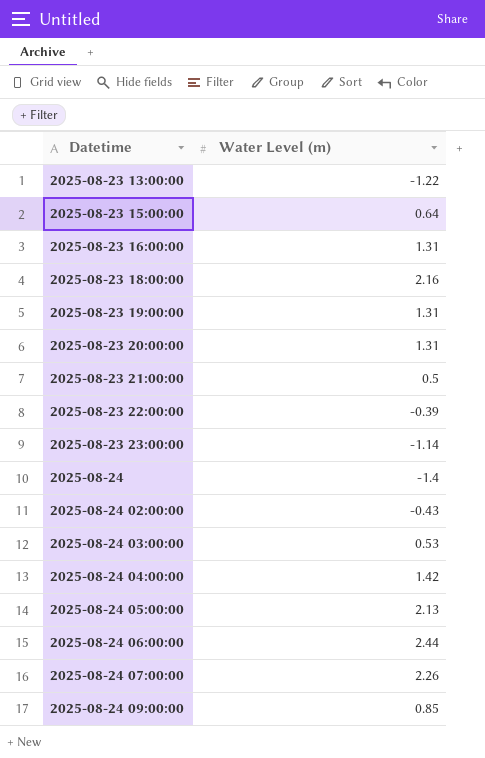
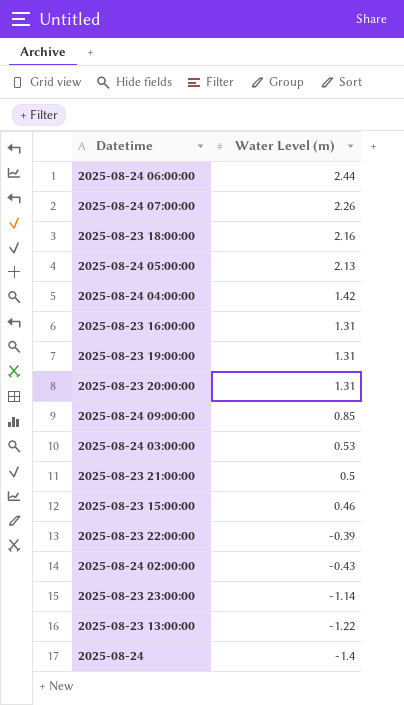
row order: Datetime ascending -> Water Level (m) descending
2025-08-23 15:00:00 | Water Level (m): 0.64 -> 0.46

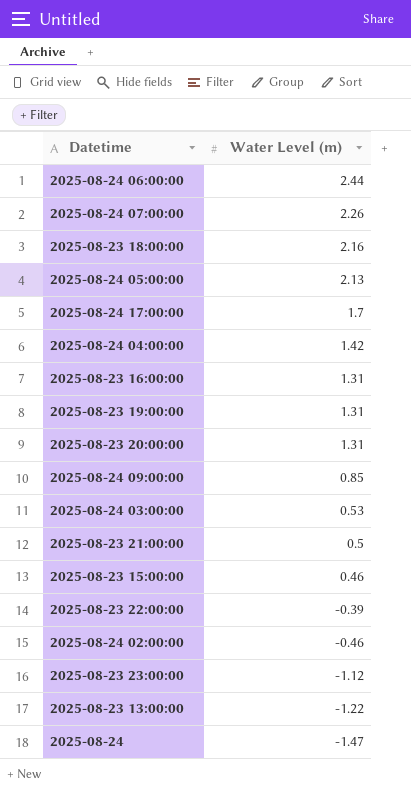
row 2025-08-24 17:00:00: none -> 1.7
2025-08-24 02:00:00 | Water Level (m): -0.43 -> -0.46
2025-08-23 23:00:00 | Water Level (m): -1.14 -> -1.12
2025-08-24 | Water Level (m): -1.4 -> -1.47

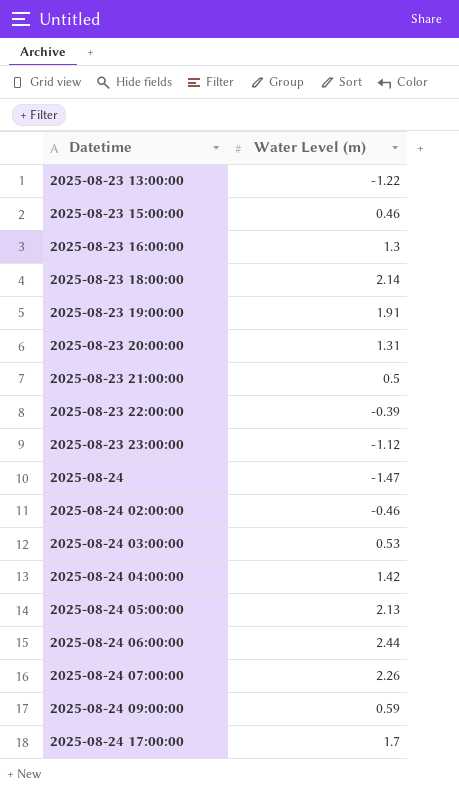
row order: Water Level (m) descending -> Datetime ascending
2025-08-23 16:00:00 | Water Level (m): 1.31 -> 1.3
2025-08-23 18:00:00 | Water Level (m): 2.16 -> 2.14
2025-08-23 19:00:00 | Water Level (m): 1.31 -> 1.91
2025-08-24 09:00:00 | Water Level (m): 0.85 -> 0.59

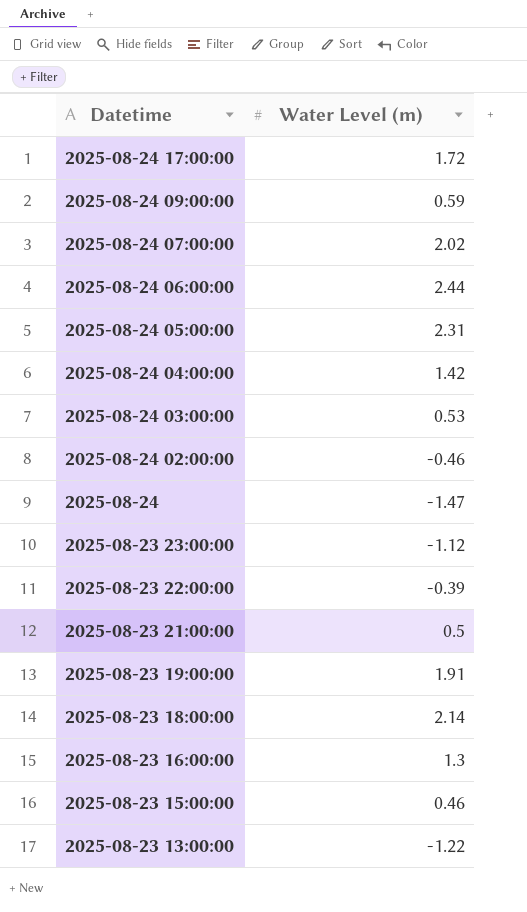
row order: Datetime ascending -> Datetime descending
row 2025-08-23 20:00:00: 1.31 -> none
2025-08-24 17:00:00 | Water Level (m): 1.7 -> 1.72
2025-08-24 07:00:00 | Water Level (m): 2.26 -> 2.02
2025-08-24 05:00:00 | Water Level (m): 2.13 -> 2.31

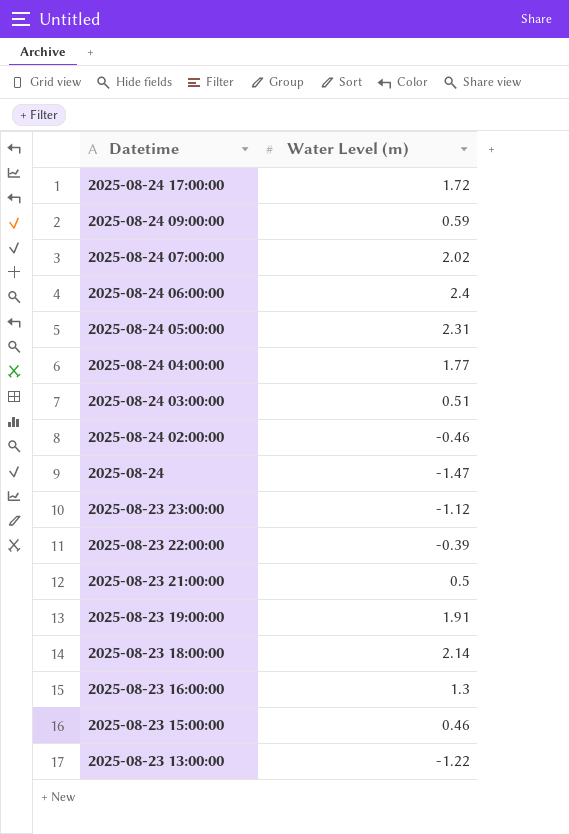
2025-08-24 06:00:00 | Water Level (m): 2.44 -> 2.4
2025-08-24 04:00:00 | Water Level (m): 1.42 -> 1.77
2025-08-24 03:00:00 | Water Level (m): 0.53 -> 0.51

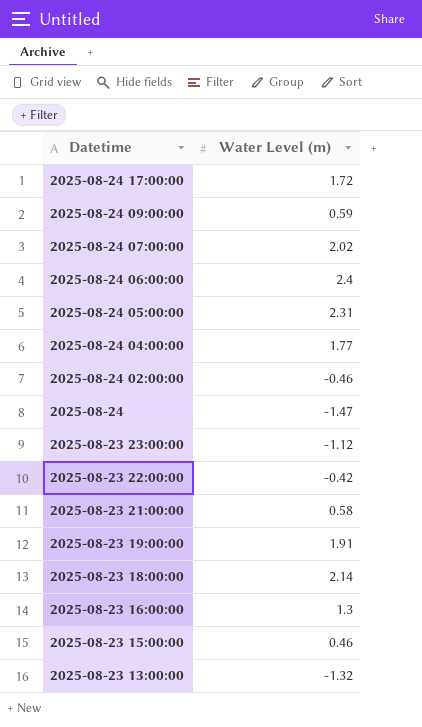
row 2025-08-24 03:00:00: 0.51 -> none
2025-08-23 22:00:00 | Water Level (m): -0.39 -> -0.42
2025-08-23 21:00:00 | Water Level (m): 0.5 -> 0.58
2025-08-23 13:00:00 | Water Level (m): -1.22 -> -1.32

